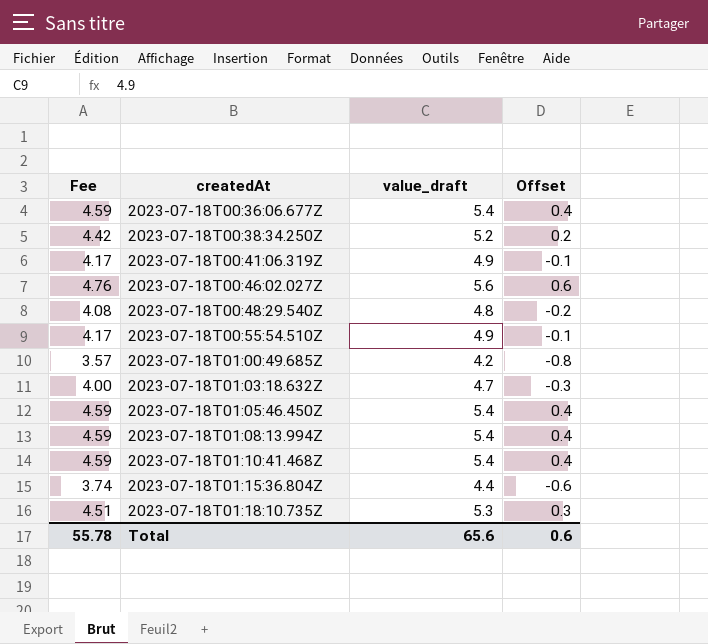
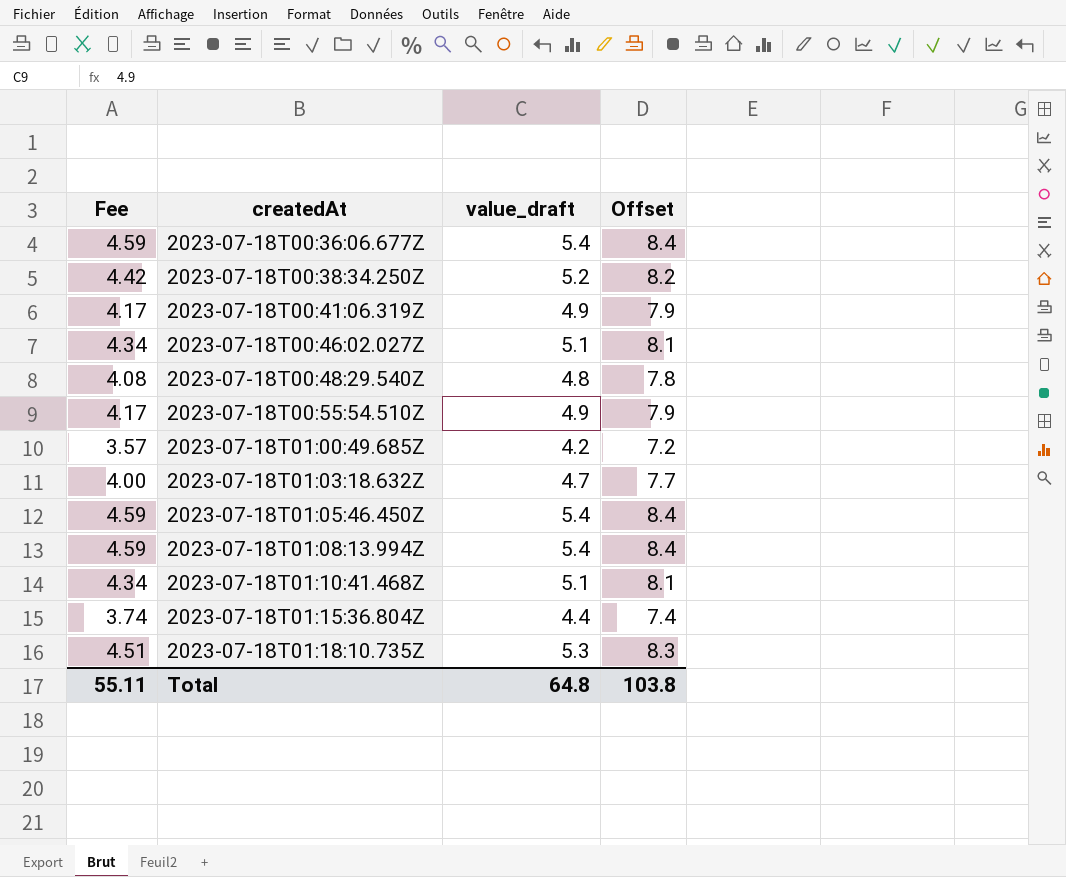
column Offset | formula: [value_draft] - 5 -> [value_draft] + 3
2023-07-18T00:46:02.027Z | Fee: 4.76 -> 4.34
2023-07-18T00:46:02.027Z | value_draft: 5.6 -> 5.1
2023-07-18T01:10:41.468Z | Fee: 4.59 -> 4.34
2023-07-18T01:10:41.468Z | value_draft: 5.4 -> 5.1
Total | Fee: 55.78 -> 55.11
Total | value_draft: 65.6 -> 64.8
Total | Offset: 0.6 -> 103.8

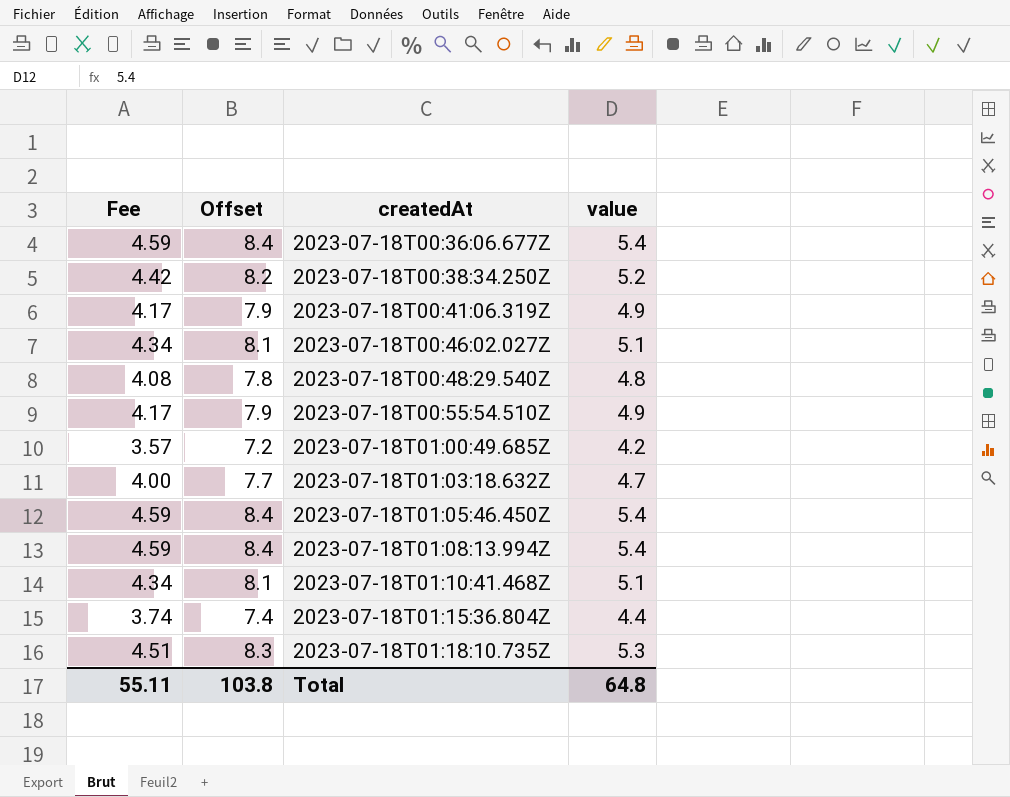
column Offset | position: 4 -> 2
column name: value_draft -> value

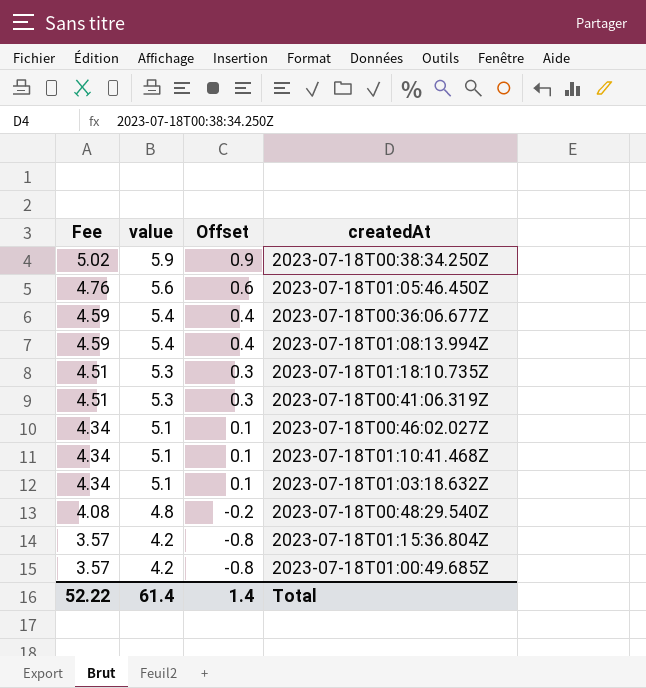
row order: createdAt ascending -> Fee descending
column value | position: 4 -> 2
column Offset | formula: [value] + 3 -> [value] - 5
row 2023-07-18T00:55:54.510Z: 4.17 | 7.9 | 4.9 -> none
2023-07-18T00:38:34.250Z | Fee: 4.42 -> 5.02
2023-07-18T00:38:34.250Z | value: 5.2 -> 5.9
2023-07-18T01:05:46.450Z | Fee: 4.59 -> 4.76
2023-07-18T01:05:46.450Z | value: 5.4 -> 5.6
2023-07-18T00:41:06.319Z | Fee: 4.17 -> 4.51
2023-07-18T00:41:06.319Z | value: 4.9 -> 5.3
2023-07-18T01:03:18.632Z | Fee: 4.00 -> 4.34
2023-07-18T01:03:18.632Z | value: 4.7 -> 5.1
2023-07-18T01:15:36.804Z | Fee: 3.74 -> 3.57
2023-07-18T01:15:36.804Z | value: 4.4 -> 4.2
Total | Fee: 55.11 -> 52.22
Total | value: 64.8 -> 61.4
Total | Offset: 103.8 -> 1.4

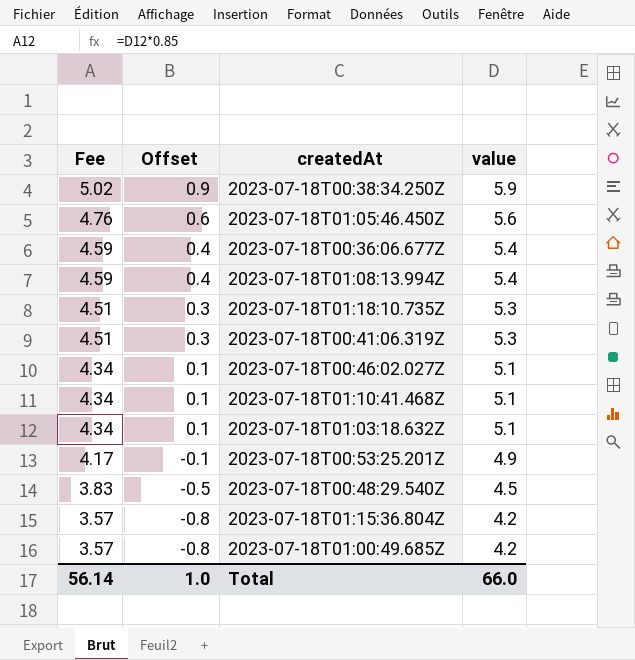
column value | position: 2 -> 4
row 2023-07-18T00:53:25.201Z: none -> 4.17 | -0.1 | 4.9
2023-07-18T00:48:29.540Z | Fee: 4.08 -> 3.83
2023-07-18T00:48:29.540Z | Offset: -0.2 -> -0.5
2023-07-18T00:48:29.540Z | value: 4.8 -> 4.5
Total | Fee: 52.22 -> 56.14
Total | Offset: 1.4 -> 1.0
Total | value: 61.4 -> 66.0

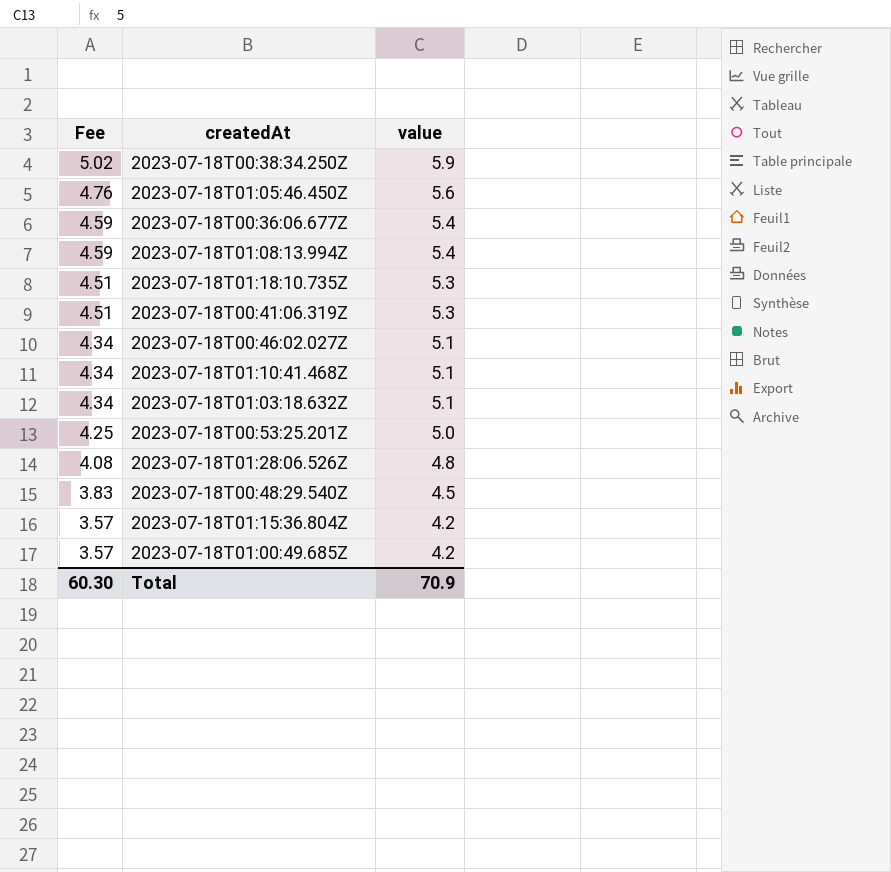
column Offset | formula: [value] - 5 -> none
2023-07-18T00:53:25.201Z | Fee: 4.17 -> 4.25
2023-07-18T00:53:25.201Z | value: 4.9 -> 5.0
row 2023-07-18T01:28:06.526Z: none -> 4.08 | 4.8
Total | Fee: 56.14 -> 60.30
Total | value: 66.0 -> 70.9

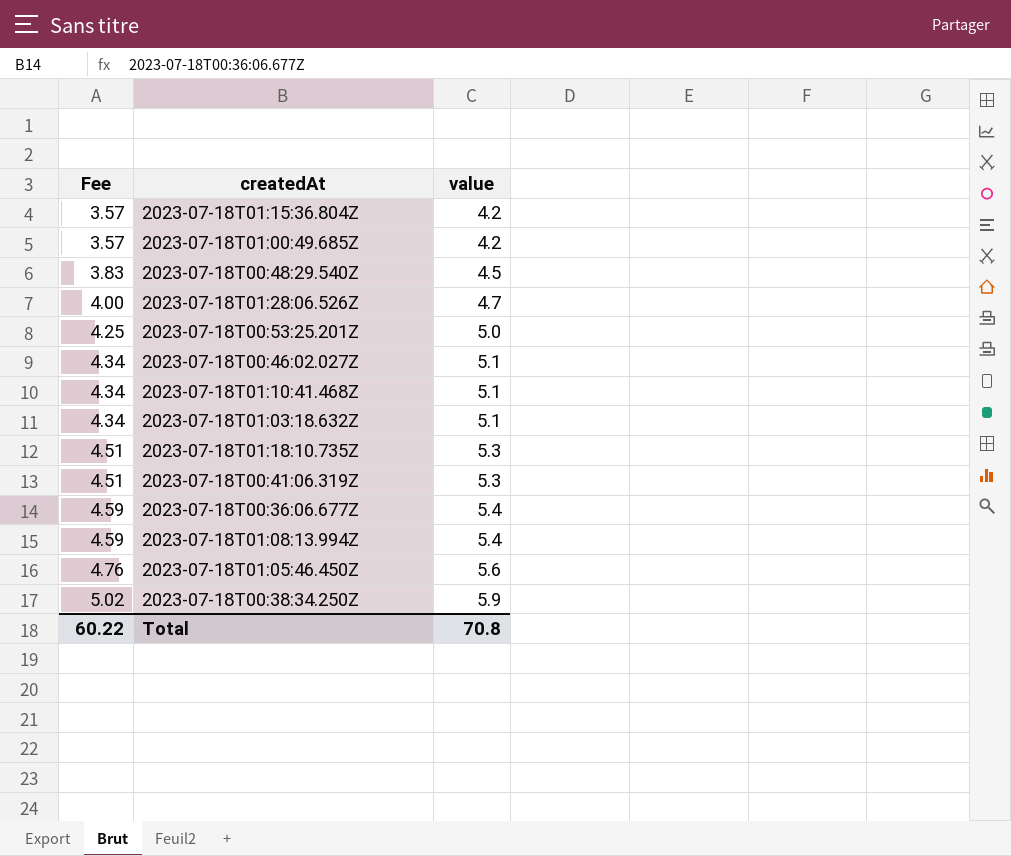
row order: Fee descending -> Fee ascending
2023-07-18T01:28:06.526Z | Fee: 4.08 -> 4.00
2023-07-18T01:28:06.526Z | value: 4.8 -> 4.7
Total | Fee: 60.30 -> 60.22
Total | value: 70.9 -> 70.8

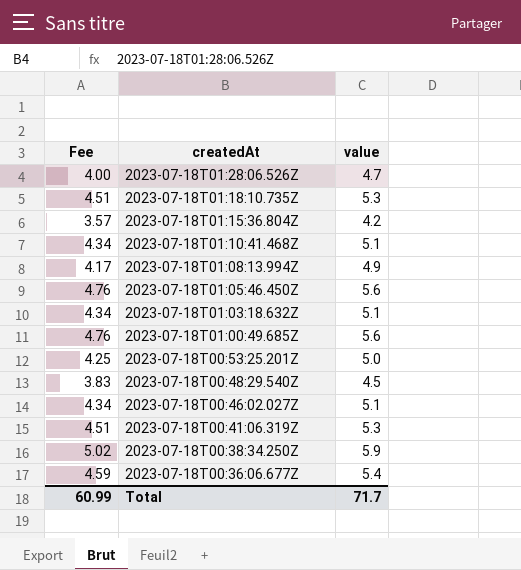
row order: Fee ascending -> createdAt descending
2023-07-18T01:08:13.994Z | Fee: 4.59 -> 4.17
2023-07-18T01:08:13.994Z | value: 5.4 -> 4.9
2023-07-18T01:00:49.685Z | Fee: 3.57 -> 4.76
2023-07-18T01:00:49.685Z | value: 4.2 -> 5.6
Total | Fee: 60.22 -> 60.99
Total | value: 70.8 -> 71.7

